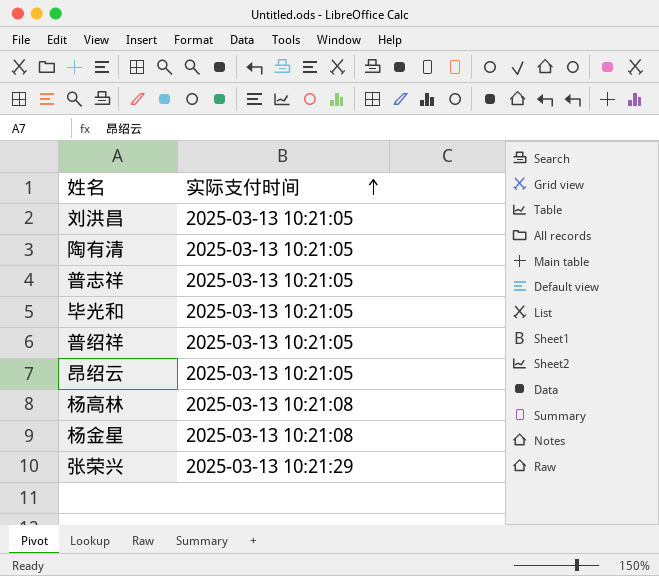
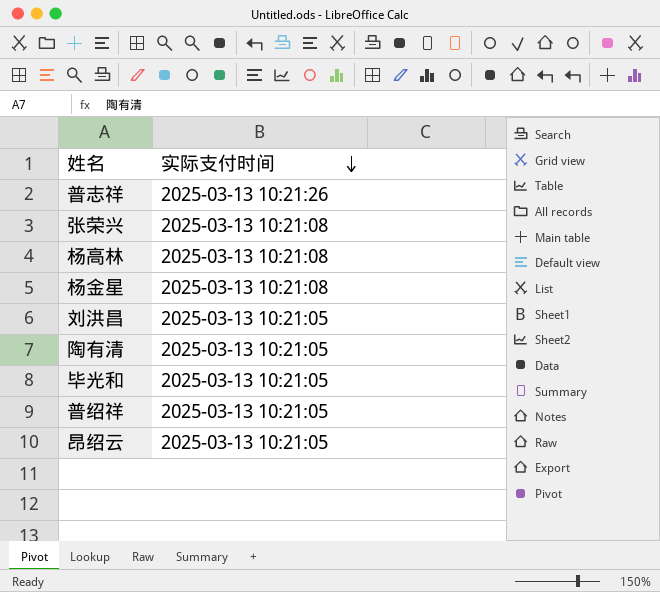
row order: 实际支付时间 ascending -> 实际支付时间 descending
普志祥 | 实际支付时间: 2025-03-13 10:21:05 -> 2025-03-13 10:21:26
张荣兴 | 实际支付时间: 2025-03-13 10:21:29 -> 2025-03-13 10:21:08

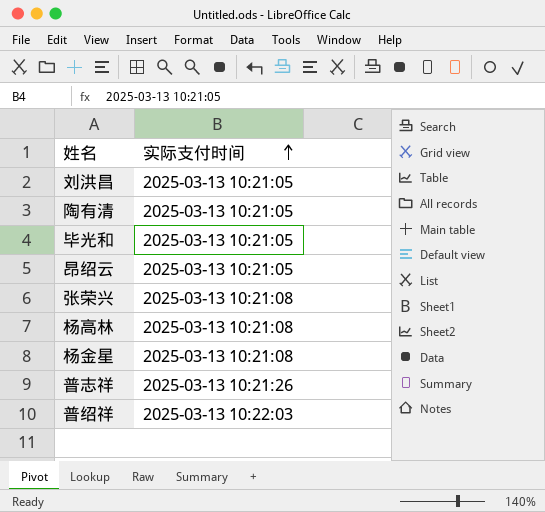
row order: 实际支付时间 descending -> 实际支付时间 ascending
普绍祥 | 实际支付时间: 2025-03-13 10:21:05 -> 2025-03-13 10:22:03

